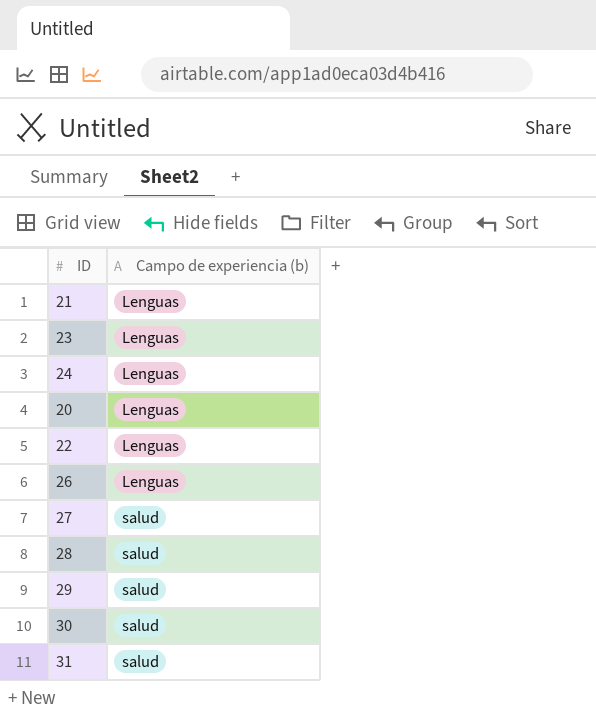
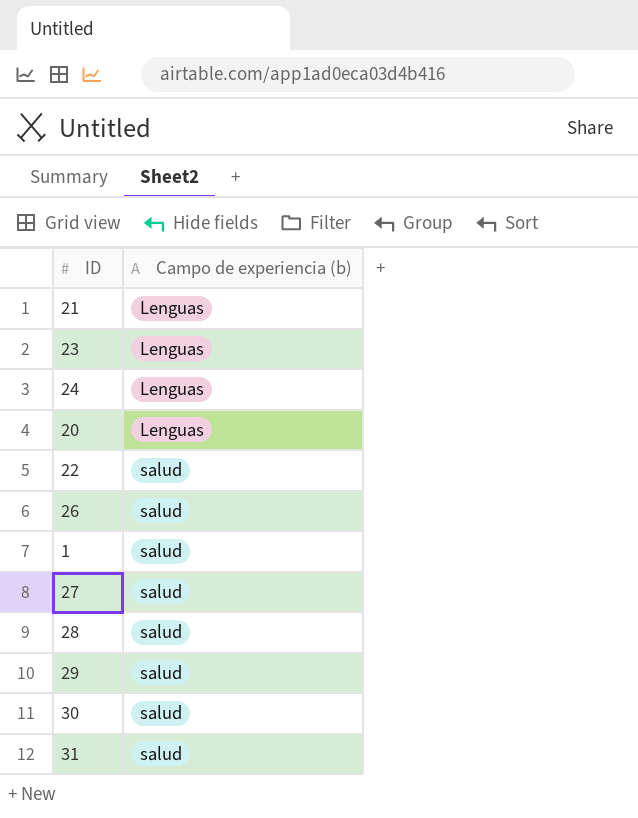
22 | Campo de experiencia (b): Lenguas -> salud
26 | Campo de experiencia (b): Lenguas -> salud
row 1: none -> salud

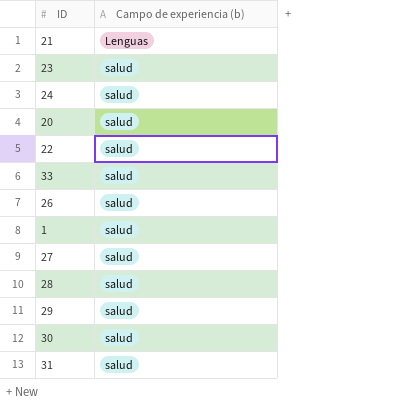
23 | Campo de experiencia (b): Lenguas -> salud
24 | Campo de experiencia (b): Lenguas -> salud
20 | Campo de experiencia (b): Lenguas -> salud
row 33: none -> salud

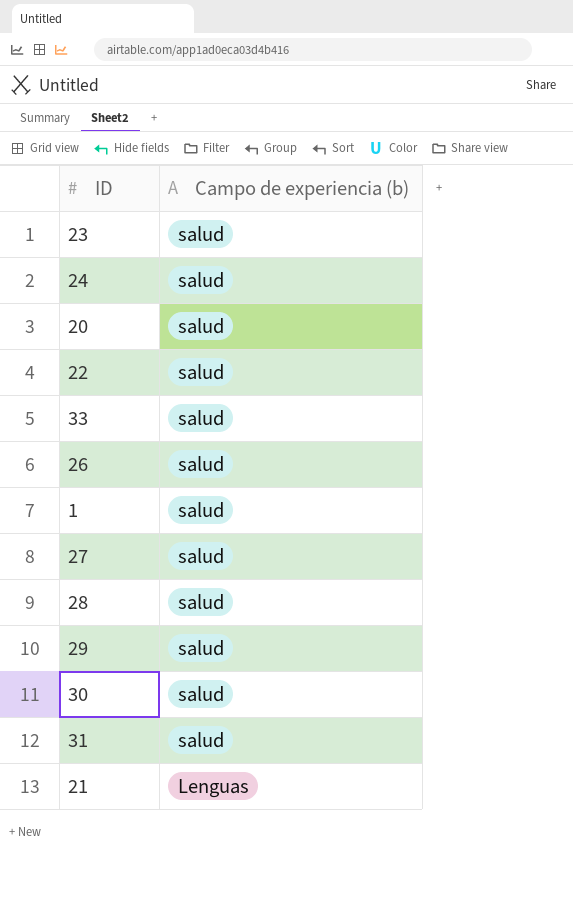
row order: Campo de experiencia (b) ascending -> Campo de experiencia (b) descending

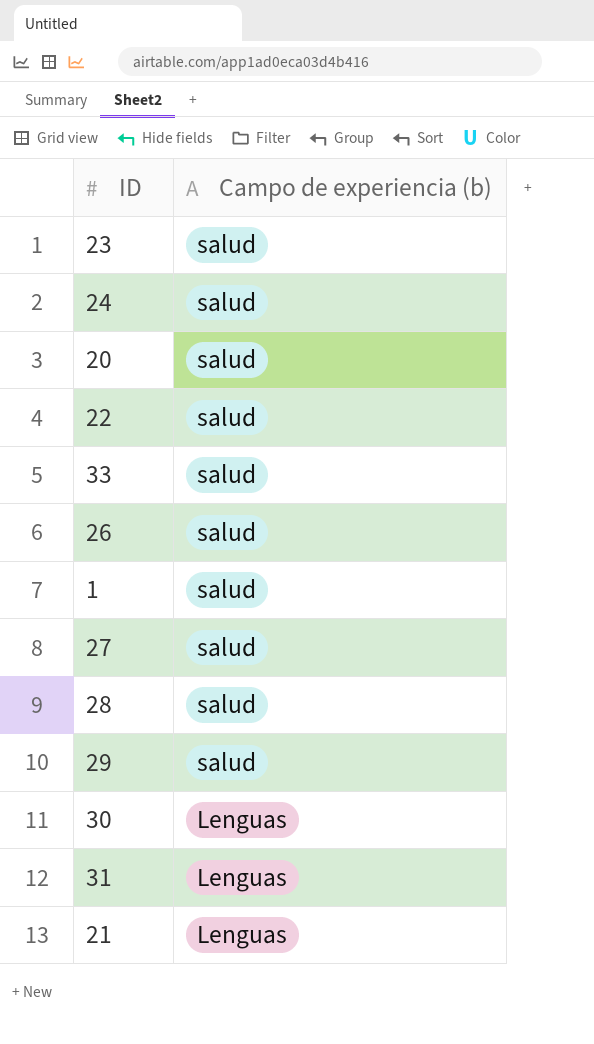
30 | Campo de experiencia (b): salud -> Lenguas
31 | Campo de experiencia (b): salud -> Lenguas

